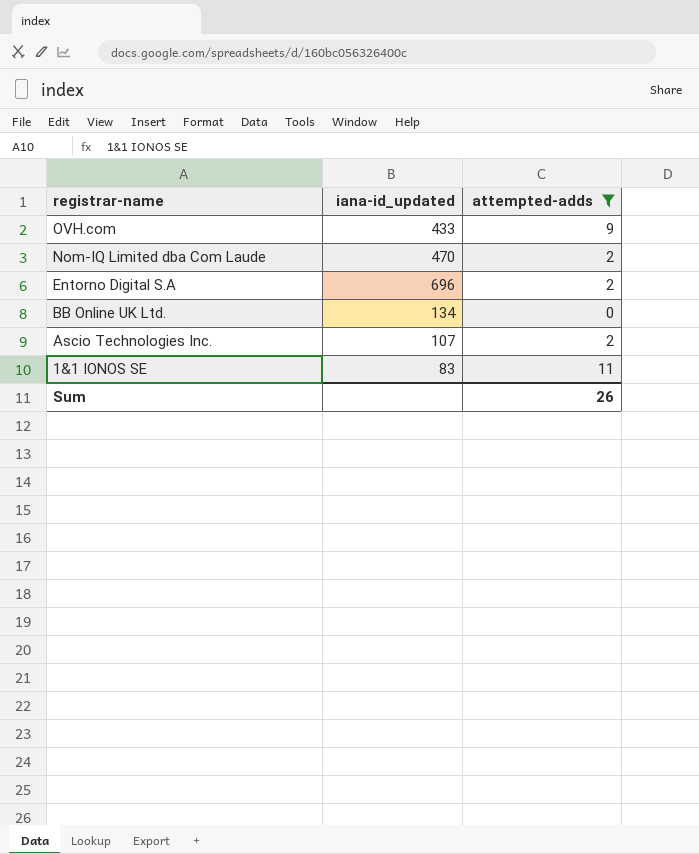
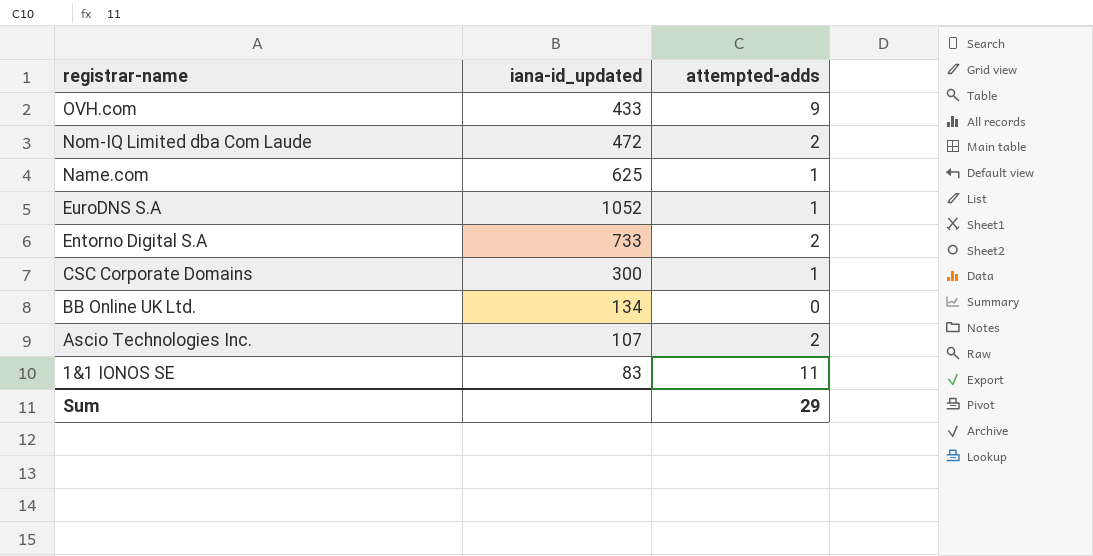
filter: attempted-adds != 1 -> none
Nom-IQ Limited dba Com Laude | iana-id_updated: 470 -> 472
Entorno Digital S.A | iana-id_updated: 696 -> 733
Sum | attempted-adds: 26 -> 29

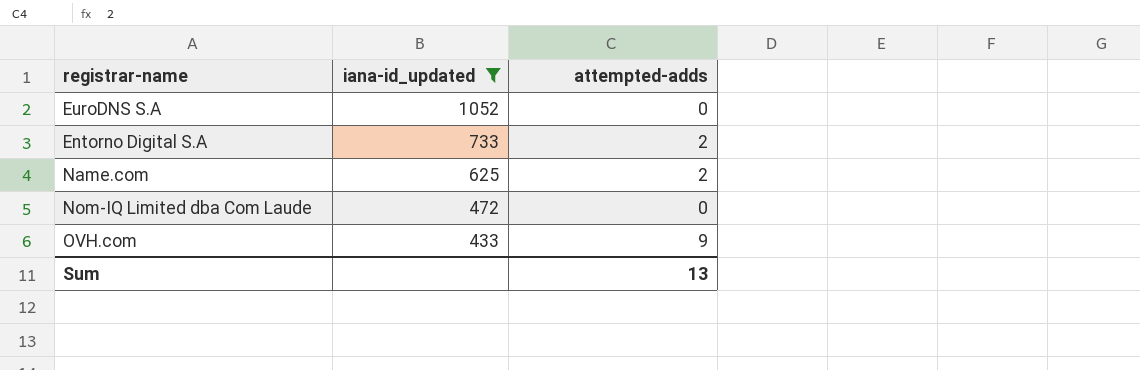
filter: none -> iana-id_updated >= 433
row order: registrar-name descending -> iana-id_updated descending
EuroDNS S.A | attempted-adds: 1 -> 0
Name.com | attempted-adds: 1 -> 2
Nom-IQ Limited dba Com Laude | attempted-adds: 2 -> 0
Sum | attempted-adds: 29 -> 13

